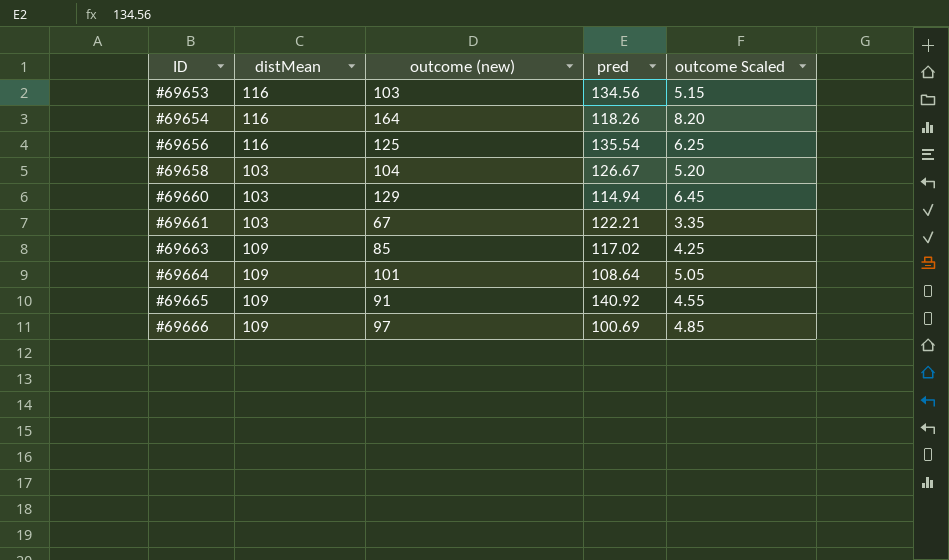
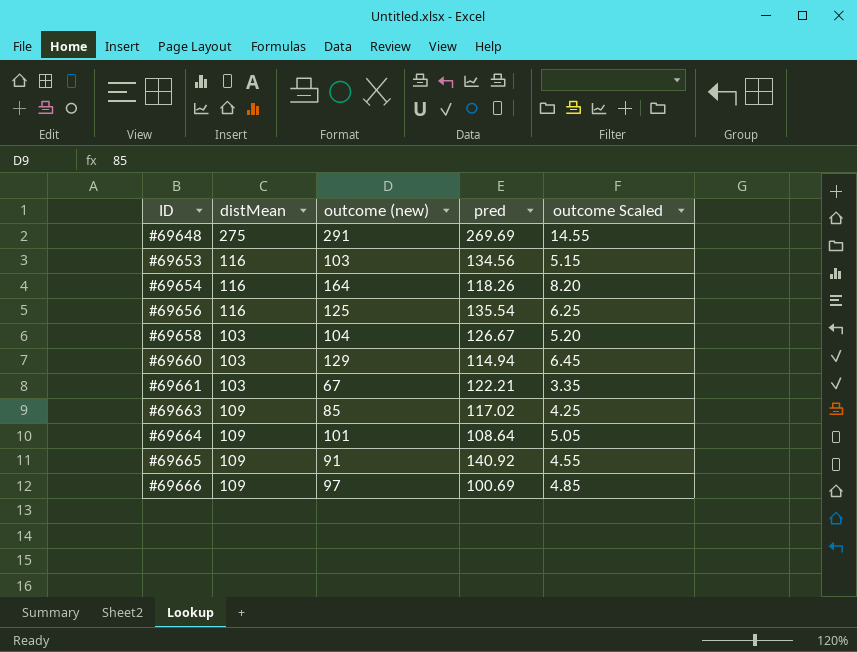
row #69648: none -> 275 | 291 | 269.69 | 14.55

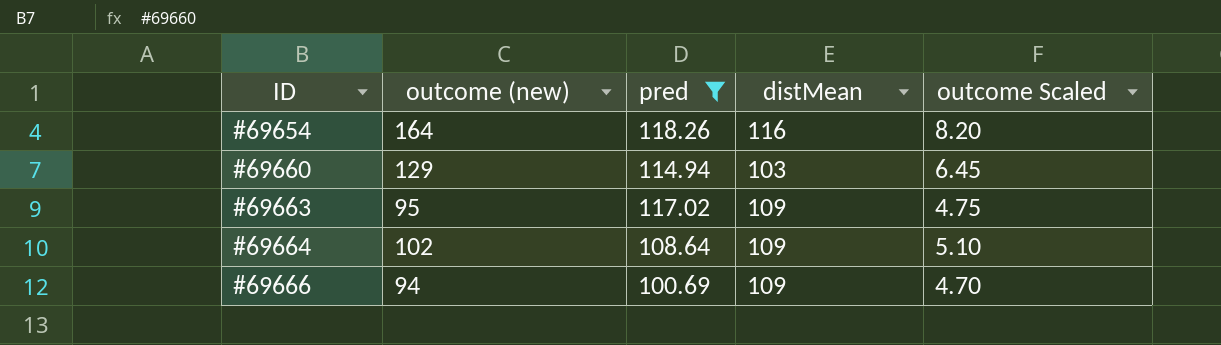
filter: none -> pred <= 118.26
column distMean | position: 2 -> 4
#69663 | outcome (new): 85 -> 95
#69663 | outcome Scaled: 4.25 -> 4.75
#69664 | outcome (new): 101 -> 102
#69664 | outcome Scaled: 5.05 -> 5.10
#69666 | outcome (new): 97 -> 94
#69666 | outcome Scaled: 4.85 -> 4.70

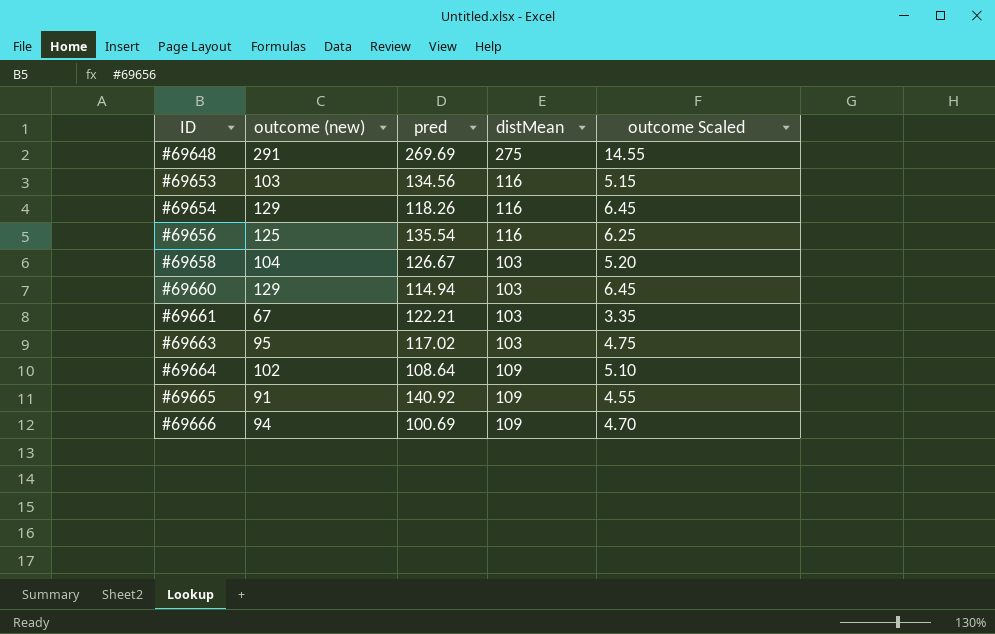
filter: pred <= 118.26 -> none
#69654 | outcome (new): 164 -> 129
#69654 | outcome Scaled: 8.20 -> 6.45
#69663 | distMean: 109 -> 103

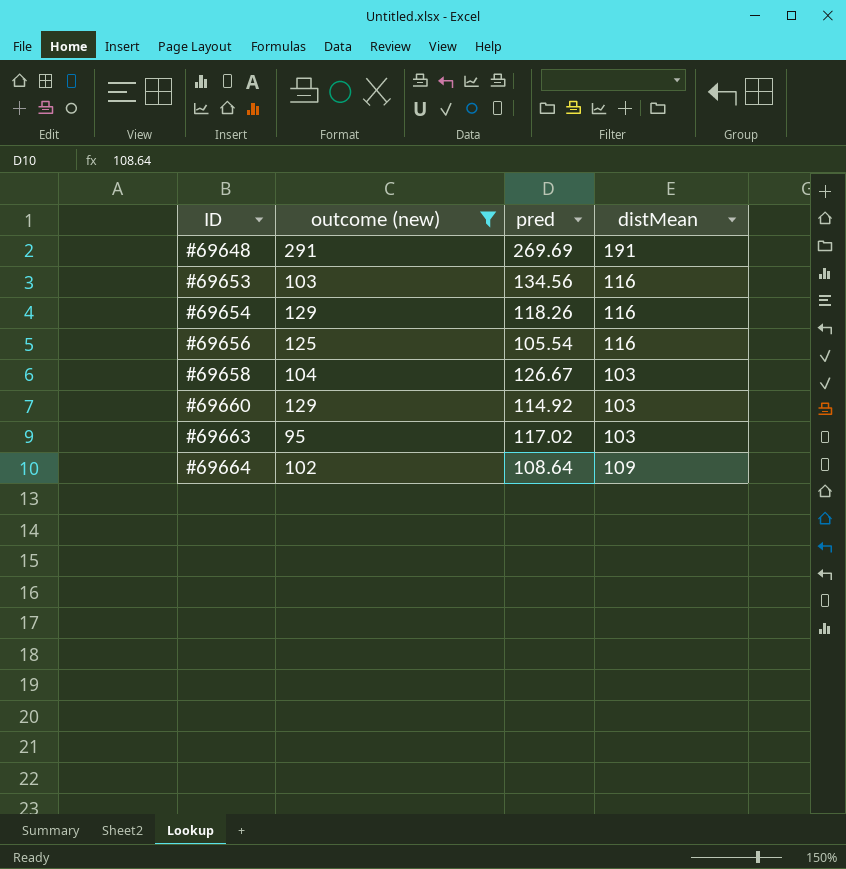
filter: none -> outcome (new) >= 95
column outcome Scaled | formula: [outcome (new)] * 0.05 -> none
#69648 | distMean: 275 -> 191
#69656 | pred: 135.54 -> 105.54
#69660 | pred: 114.94 -> 114.92

